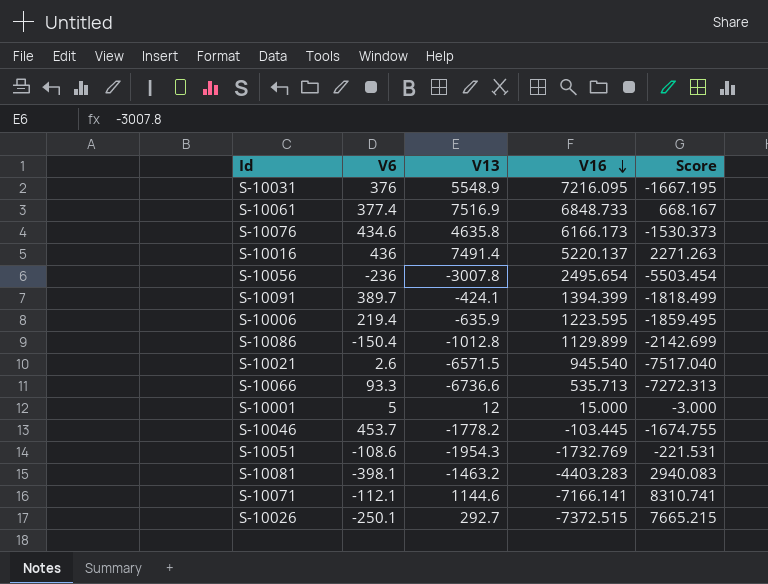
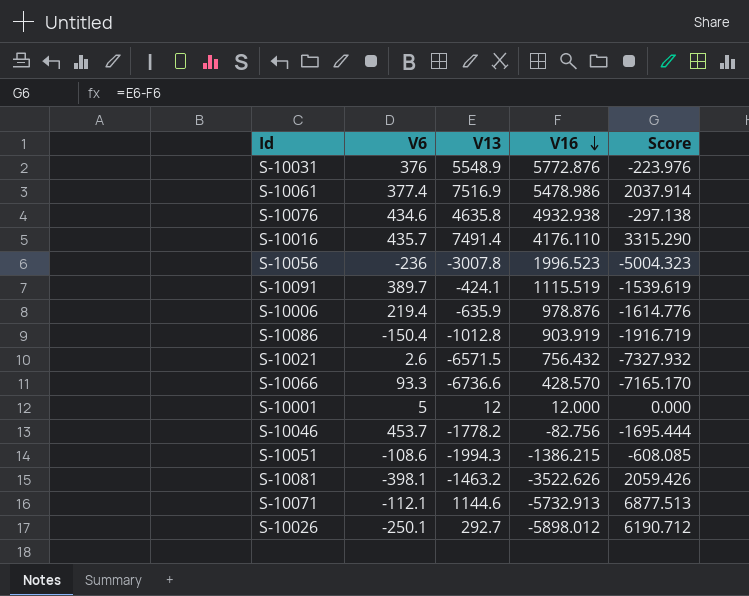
S-10031 | V16: 7216.095 -> 5772.876
S-10031 | Score: -1667.195 -> -223.976
S-10061 | V16: 6848.733 -> 5478.986
S-10061 | Score: 668.167 -> 2037.914
S-10076 | V16: 6166.173 -> 4932.938
S-10076 | Score: -1530.373 -> -297.138
S-10016 | V6: 436 -> 435.7
S-10016 | V16: 5220.137 -> 4176.110
S-10016 | Score: 2271.263 -> 3315.290
S-10056 | V16: 2495.654 -> 1996.523
S-10056 | Score: -5503.454 -> -5004.323
S-10091 | V16: 1394.399 -> 1115.519
S-10091 | Score: -1818.499 -> -1539.619
S-10006 | V16: 1223.595 -> 978.876
S-10006 | Score: -1859.495 -> -1614.776
S-10086 | V16: 1129.899 -> 903.919
S-10086 | Score: -2142.699 -> -1916.719
S-10021 | V16: 945.540 -> 756.432
S-10021 | Score: -7517.040 -> -7327.932
S-10066 | V16: 535.713 -> 428.570
S-10066 | Score: -7272.313 -> -7165.170
S-10001 | V16: 15.000 -> 12.000
S-10001 | Score: -3.000 -> 0.000
S-10046 | V16: -103.445 -> -82.756
S-10046 | Score: -1674.755 -> -1695.444
S-10051 | V13: -1954.3 -> -1994.3
S-10051 | V16: -1732.769 -> -1386.215
S-10051 | Score: -221.531 -> -608.085
S-10081 | V16: -4403.283 -> -3522.626
S-10081 | Score: 2940.083 -> 2059.426
S-10071 | V16: -7166.141 -> -5732.913
S-10071 | Score: 8310.741 -> 6877.513
S-10026 | V16: -7372.515 -> -5898.012
S-10026 | Score: 7665.215 -> 6190.712

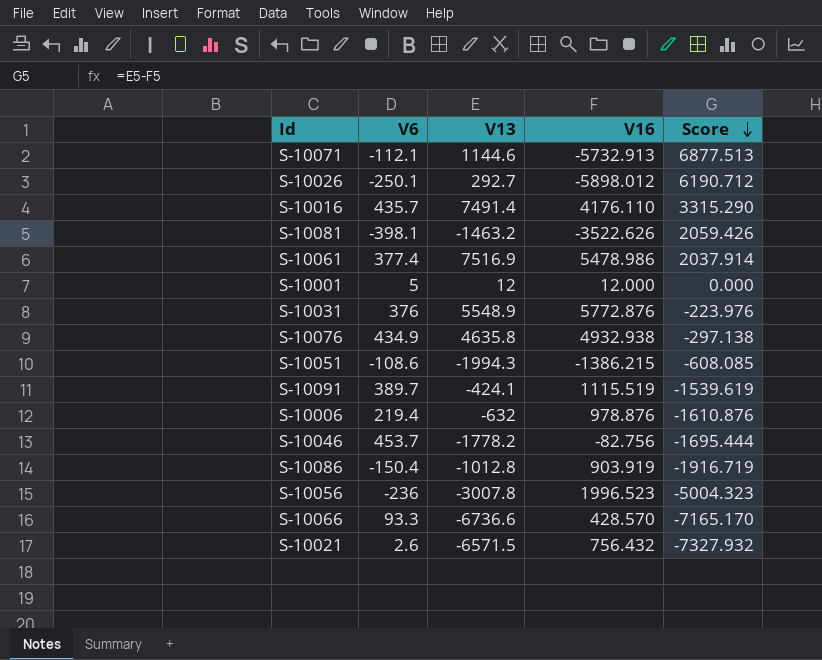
row order: V16 descending -> Score descending
S-10076 | V6: 434.6 -> 434.9
S-10006 | V13: -635.9 -> -632
S-10006 | Score: -1614.776 -> -1610.876

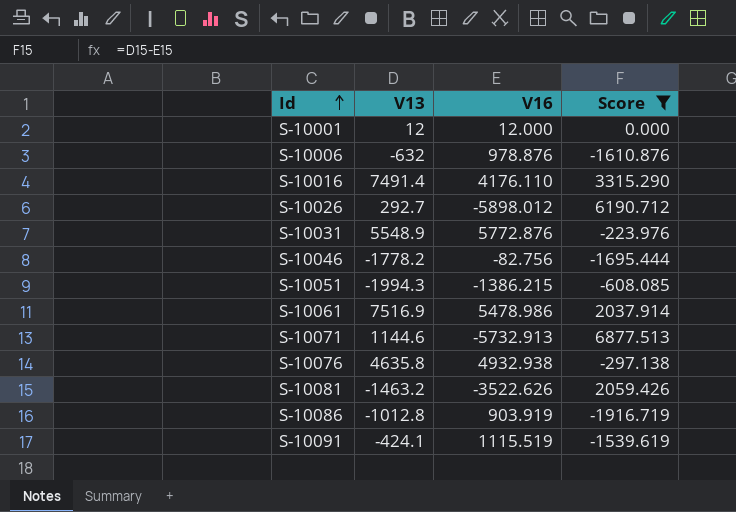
filter: none -> Score >= -1916.719
row order: Score descending -> Id ascending
column V6 | position: 2 -> none

